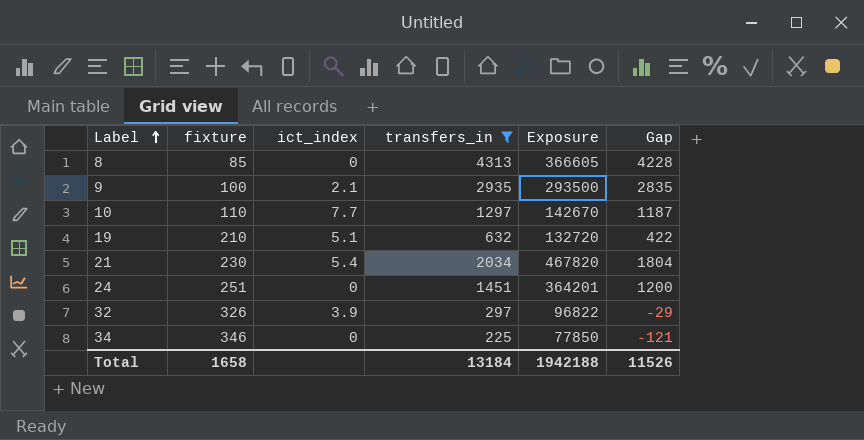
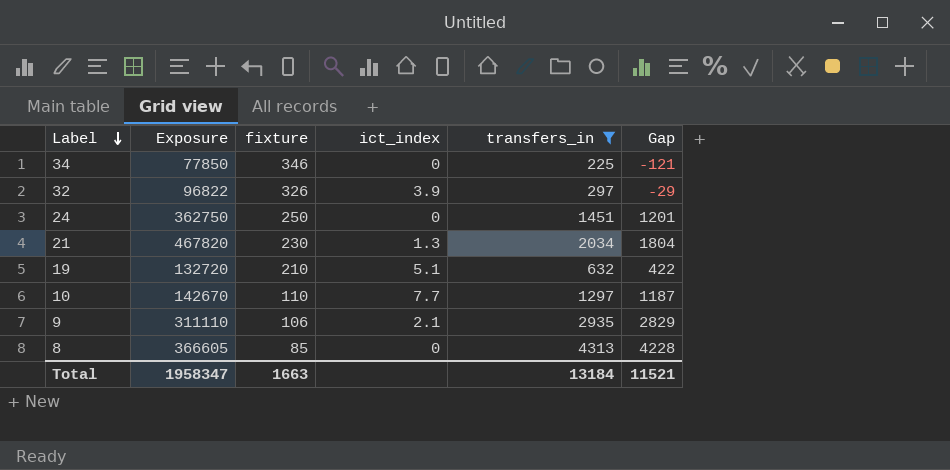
row order: Label ascending -> Label descending
column Exposure | position: 5 -> 2
24 | Exposure: 364201 -> 362750
24 | fixture: 251 -> 250
24 | Gap: 1200 -> 1201
21 | ict_index: 5.4 -> 1.3
9 | Exposure: 293500 -> 311110
9 | fixture: 100 -> 106
9 | Gap: 2835 -> 2829
Total | Exposure: 1942188 -> 1958347
Total | fixture: 1658 -> 1663
Total | Gap: 11526 -> 11521

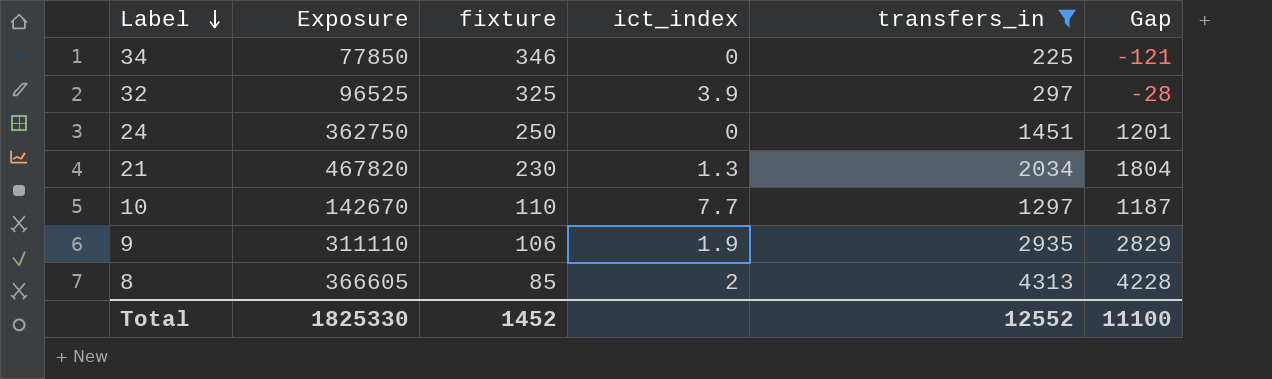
row 19: 132720 | 210 | 5.1 | 632 | 422 -> none
32 | Exposure: 96822 -> 96525
32 | fixture: 326 -> 325
32 | Gap: -29 -> -28
9 | ict_index: 2.1 -> 1.9
8 | ict_index: 0 -> 2
Total | Exposure: 1958347 -> 1825330
Total | fixture: 1663 -> 1452
Total | transfers_in: 13184 -> 12552
Total | Gap: 11521 -> 11100

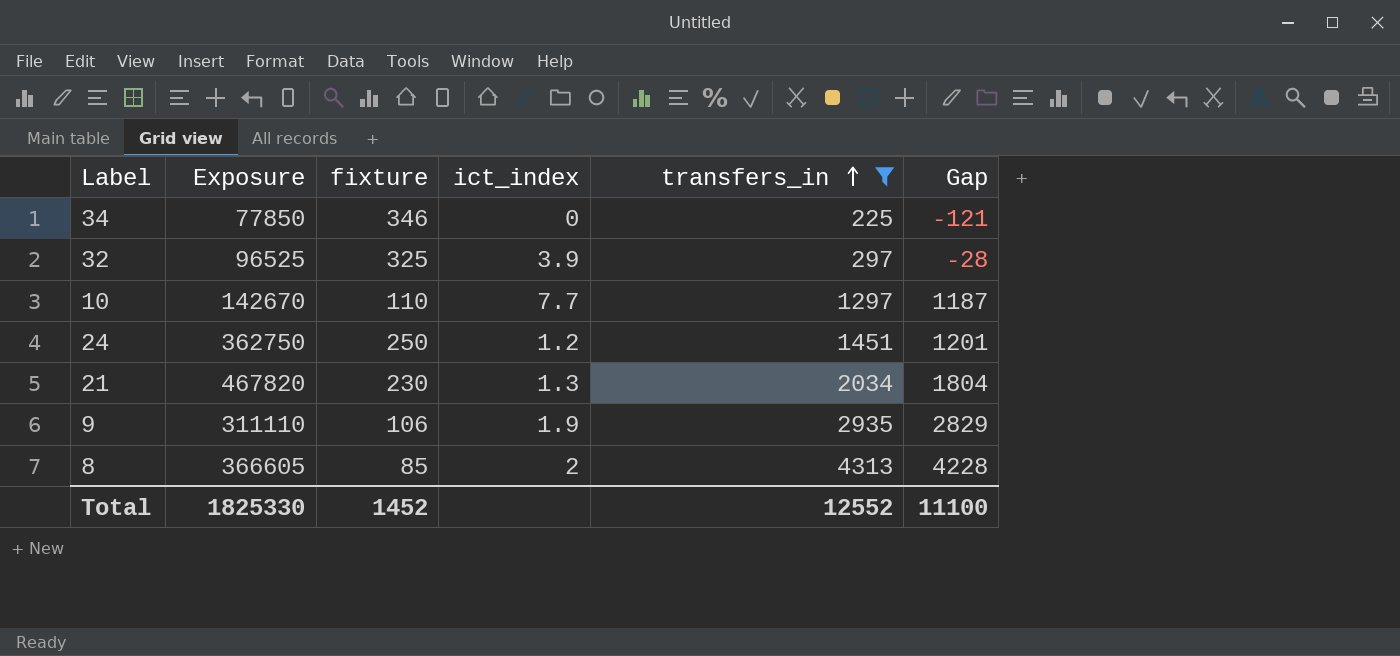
row order: Label descending -> transfers_in ascending
24 | ict_index: 0 -> 1.2

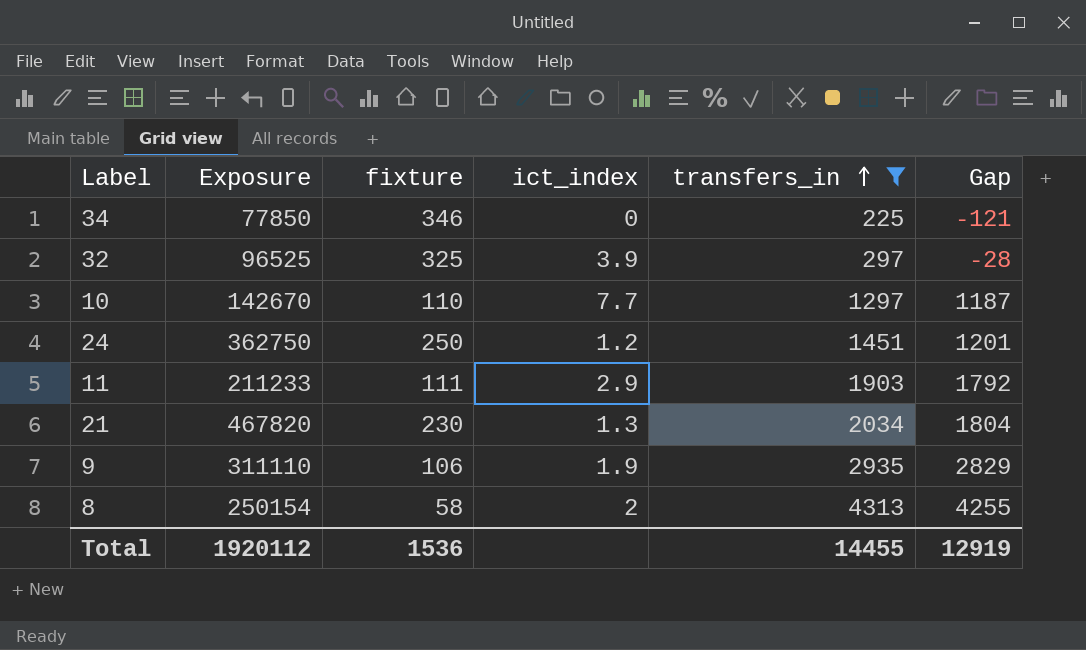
row 11: none -> 211233 | 111 | 2.9 | 1903 | 1792
8 | Exposure: 366605 -> 250154
8 | fixture: 85 -> 58
8 | Gap: 4228 -> 4255
Total | Exposure: 1825330 -> 1920112
Total | fixture: 1452 -> 1536
Total | transfers_in: 12552 -> 14455
Total | Gap: 11100 -> 12919

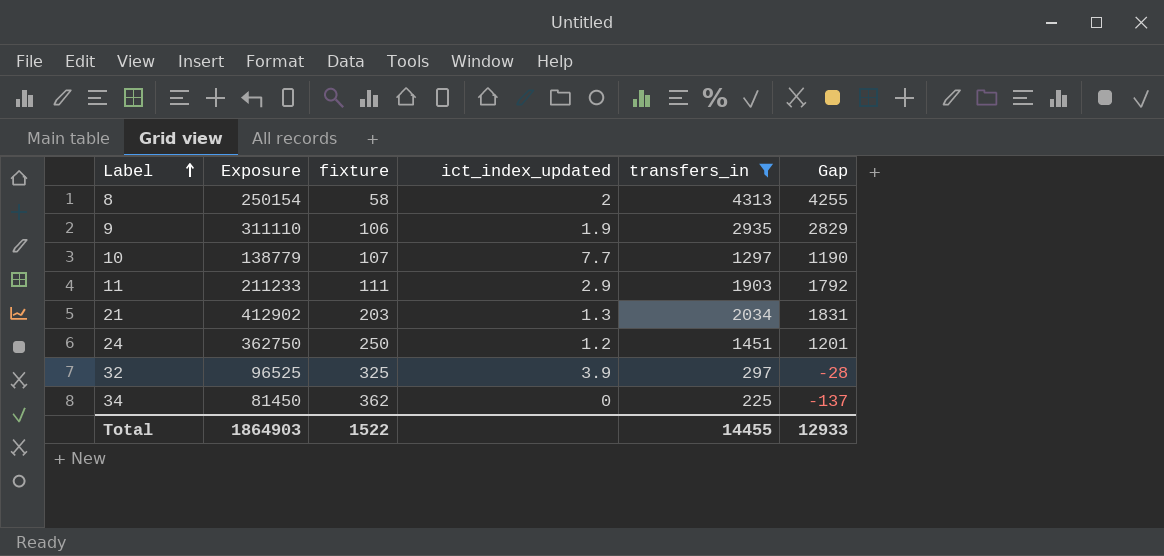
row order: transfers_in ascending -> Label ascending
column name: ict_index -> ict_index_updated
10 | Exposure: 142670 -> 138779
10 | fixture: 110 -> 107
10 | Gap: 1187 -> 1190
21 | Exposure: 467820 -> 412902
21 | fixture: 230 -> 203
21 | Gap: 1804 -> 1831
34 | Exposure: 77850 -> 81450
34 | fixture: 346 -> 362
34 | Gap: -121 -> -137
Total | Exposure: 1920112 -> 1864903
Total | fixture: 1536 -> 1522
Total | Gap: 12919 -> 12933

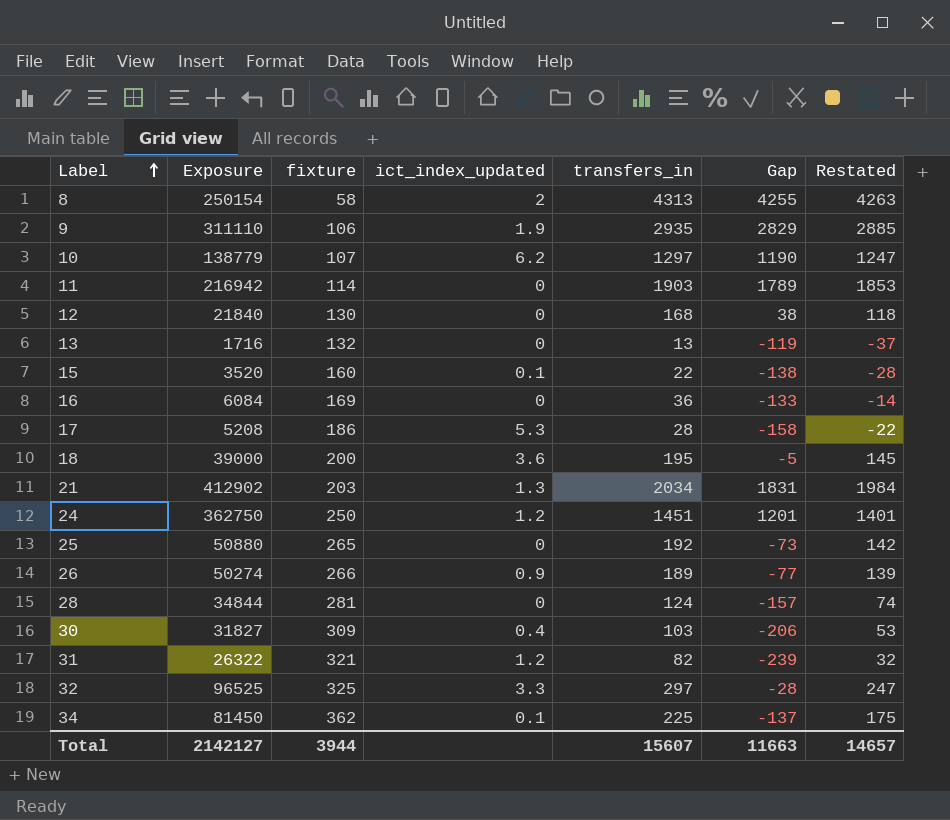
filter: transfers_in >= 225 -> none
column Restated | formula: none -> [transfers_in] - 50
10 | ict_index_updated: 7.7 -> 6.2
11 | Exposure: 211233 -> 216942
11 | fixture: 111 -> 114
11 | ict_index_updated: 2.9 -> 0
11 | Gap: 1792 -> 1789
32 | ict_index_updated: 3.9 -> 3.3
34 | ict_index_updated: 0 -> 0.1
Total | Exposure: 1864903 -> 2142127
Total | fixture: 1522 -> 3944
Total | transfers_in: 14455 -> 15607
Total | Gap: 12933 -> 11663

